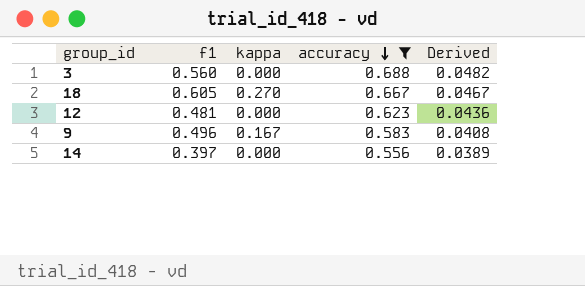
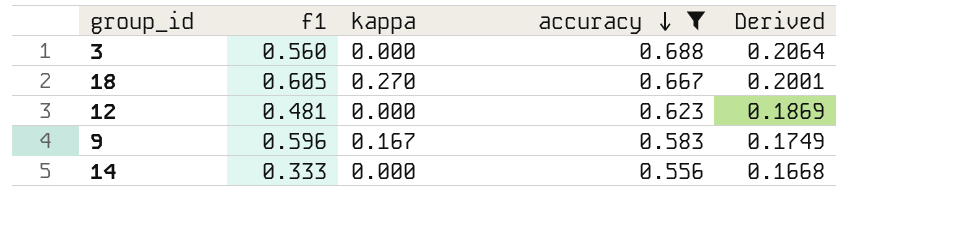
column Derived | formula: [accuracy] * 0.07 -> [accuracy] * 0.3
9 | f1: 0.496 -> 0.596
14 | f1: 0.397 -> 0.333

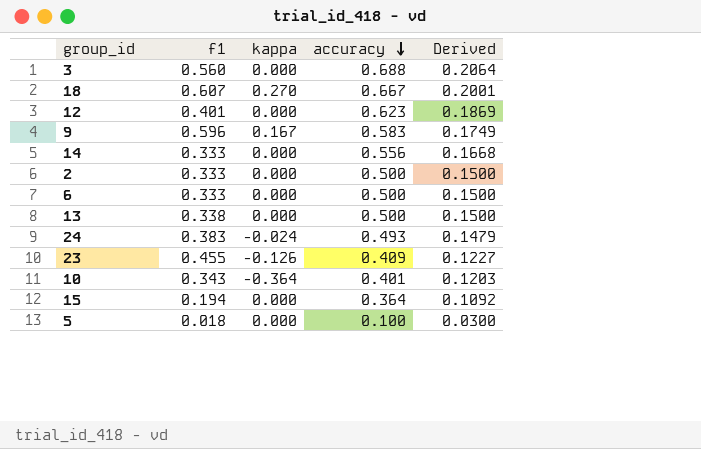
filter: accuracy >= 0.556 -> none
18 | f1: 0.605 -> 0.607
12 | f1: 0.481 -> 0.401

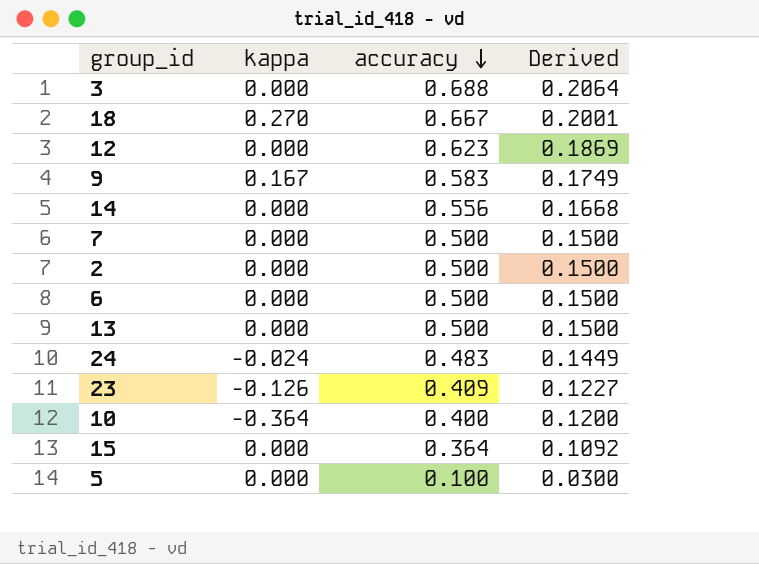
column f1 | position: 2 -> none
row 7: none -> 0.000 | 0.500 | 0.1500
24 | accuracy: 0.493 -> 0.483
24 | Derived: 0.1479 -> 0.1449
10 | accuracy: 0.401 -> 0.400
10 | Derived: 0.1203 -> 0.1200

